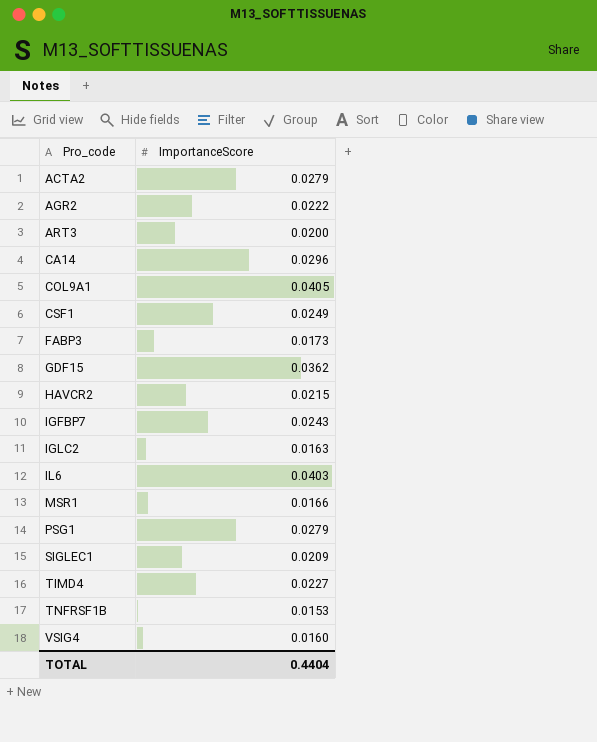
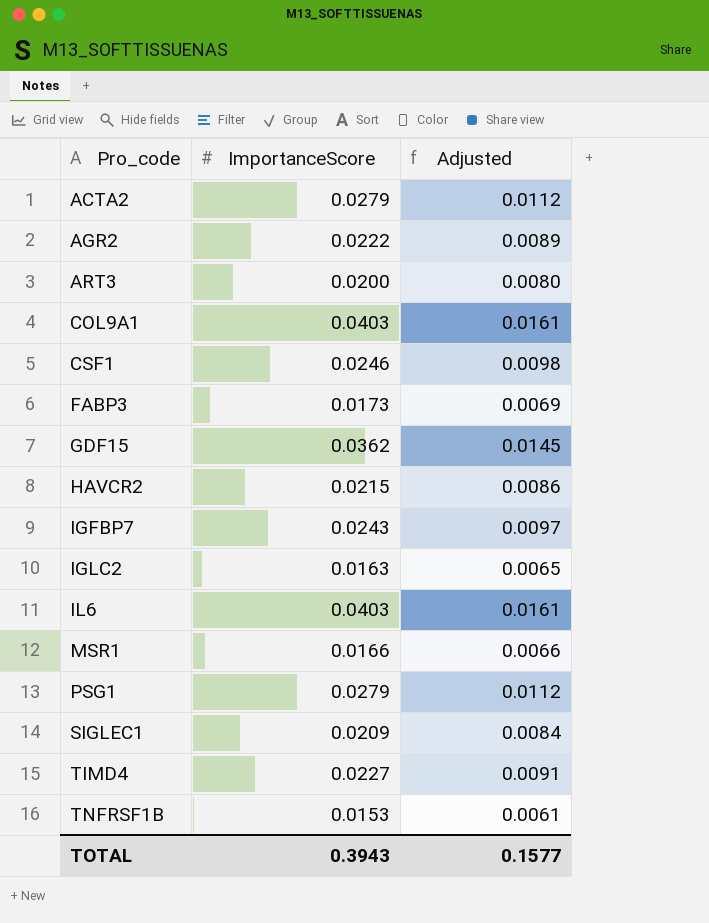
column Adjusted | formula: none -> [ImportanceScore] * 0.4
row CA14: 0.0296 -> none
row VSIG4: 0.0160 -> none
COL9A1 | ImportanceScore: 0.0405 -> 0.0403
CSF1 | ImportanceScore: 0.0249 -> 0.0246
TOTAL | ImportanceScore: 0.4404 -> 0.3943

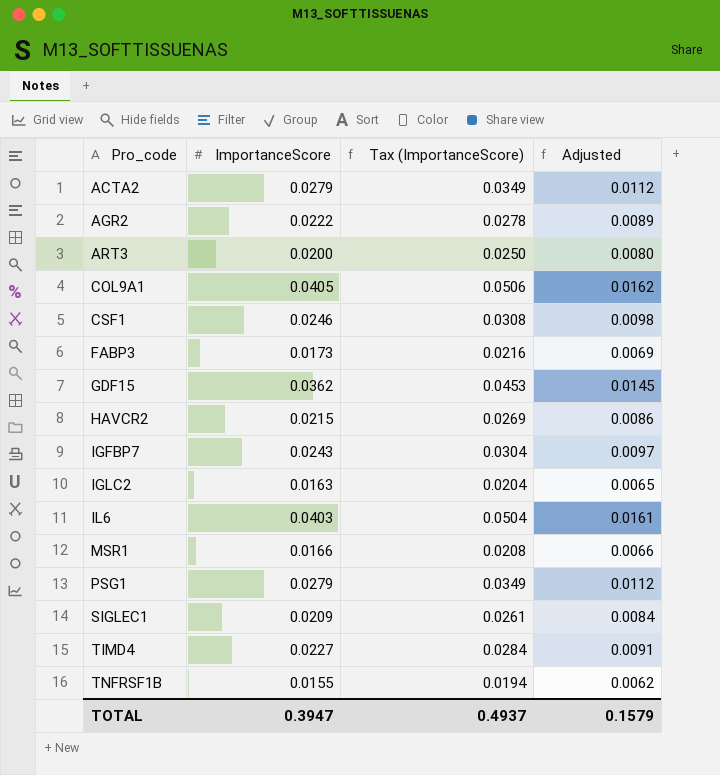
column Tax (ImportanceScore) | formula: none -> [ImportanceScore] * 1.25
COL9A1 | ImportanceScore: 0.0403 -> 0.0405
COL9A1 | Adjusted: 0.0161 -> 0.0162
TNFRSF1B | ImportanceScore: 0.0153 -> 0.0155
TNFRSF1B | Adjusted: 0.0061 -> 0.0062
TOTAL | ImportanceScore: 0.3943 -> 0.3947
TOTAL | Adjusted: 0.1577 -> 0.1579

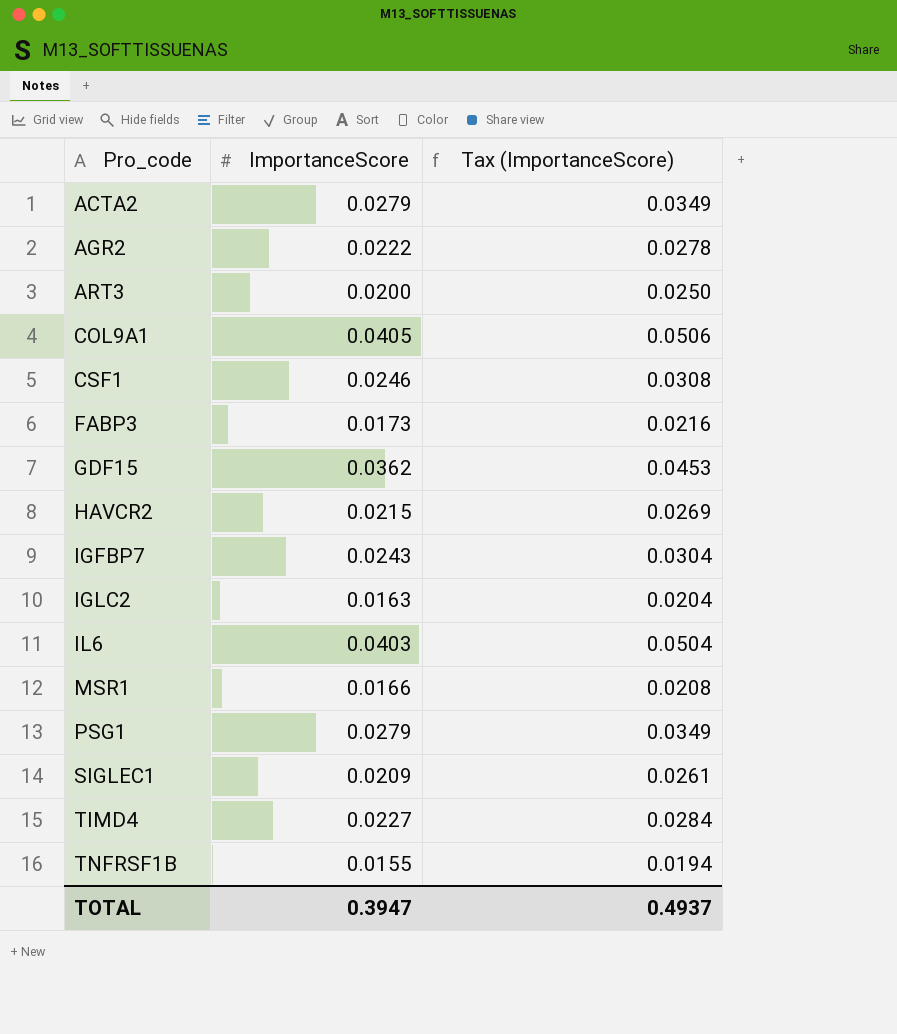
column Adjusted | formula: [ImportanceScore] * 0.4 -> none

